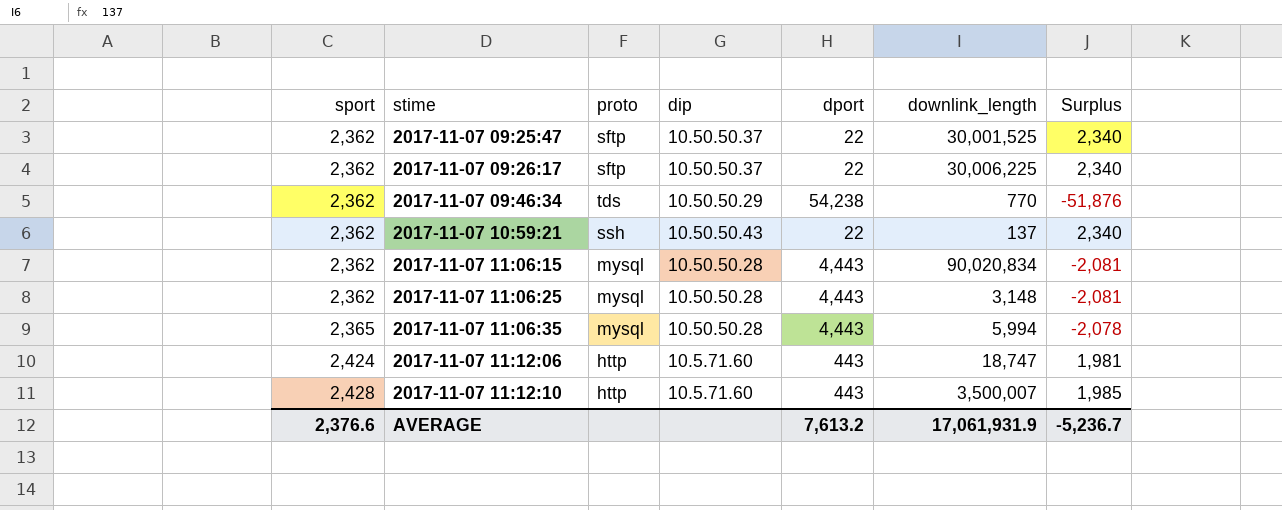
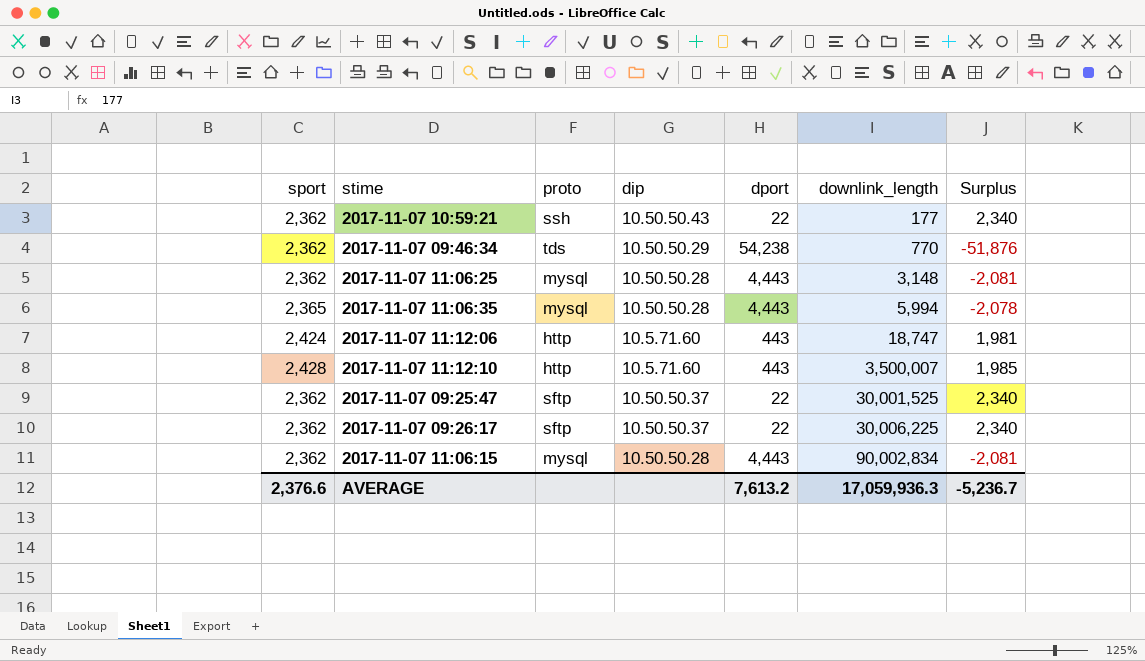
row order: sport ascending -> downlink_length ascending
2017-11-07 10:59:21 | downlink_length: 137 -> 177
2017-11-07 11:06:15 | downlink_length: 90,020,834 -> 90,002,834
AVERAGE | downlink_length: 17,061,931.9 -> 17,059,936.3

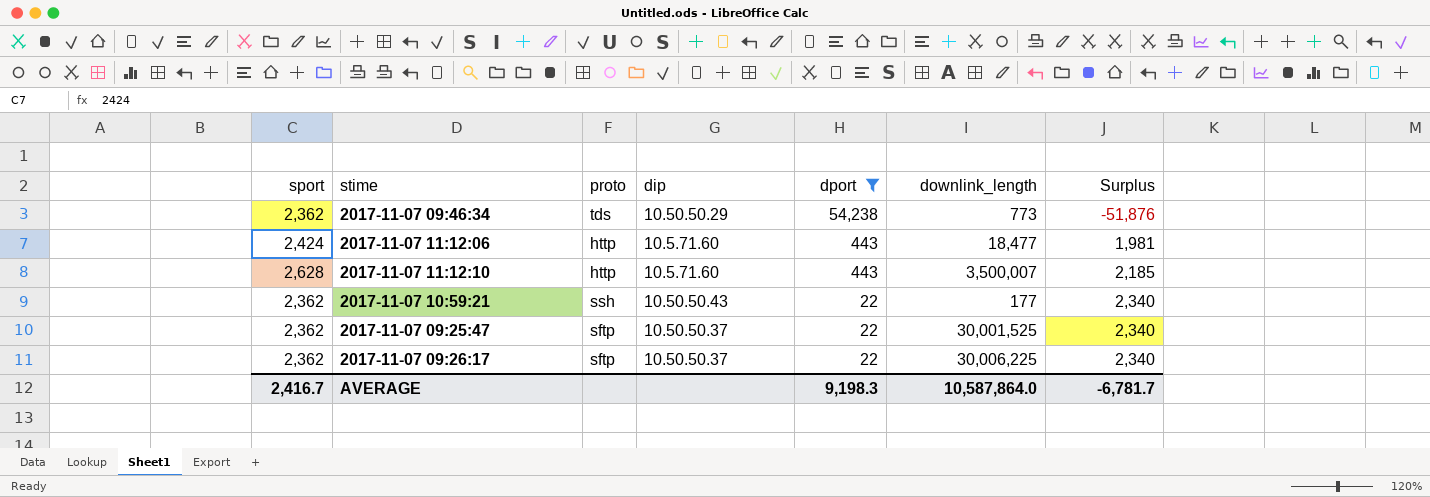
filter: none -> dport != 4,443
row order: downlink_length ascending -> dport descending
2017-11-07 09:46:34 | downlink_length: 770 -> 773
2017-11-07 11:12:06 | downlink_length: 18,747 -> 18,477
2017-11-07 11:12:10 | sport: 2,428 -> 2,628
2017-11-07 11:12:10 | Surplus: 1,985 -> 2,185
AVERAGE | sport: 2,376.6 -> 2,416.7
AVERAGE | dport: 7,613.2 -> 9,198.3
AVERAGE | downlink_length: 17,059,936.3 -> 10,587,864.0
AVERAGE | Surplus: -5,236.7 -> -6,781.7

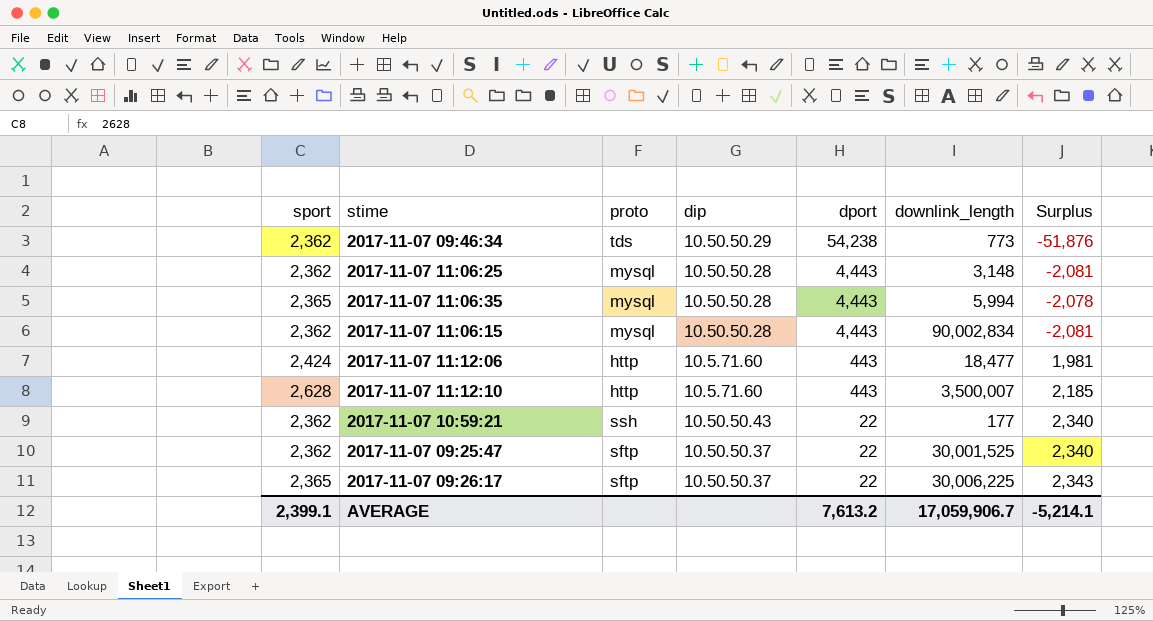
filter: dport != 4,443 -> none
2017-11-07 09:26:17 | sport: 2,362 -> 2,365
2017-11-07 09:26:17 | Surplus: 2,340 -> 2,343
AVERAGE | sport: 2,416.7 -> 2,399.1
AVERAGE | dport: 9,198.3 -> 7,613.2
AVERAGE | downlink_length: 10,587,864.0 -> 17,059,906.7
AVERAGE | Surplus: -6,781.7 -> -5,214.1

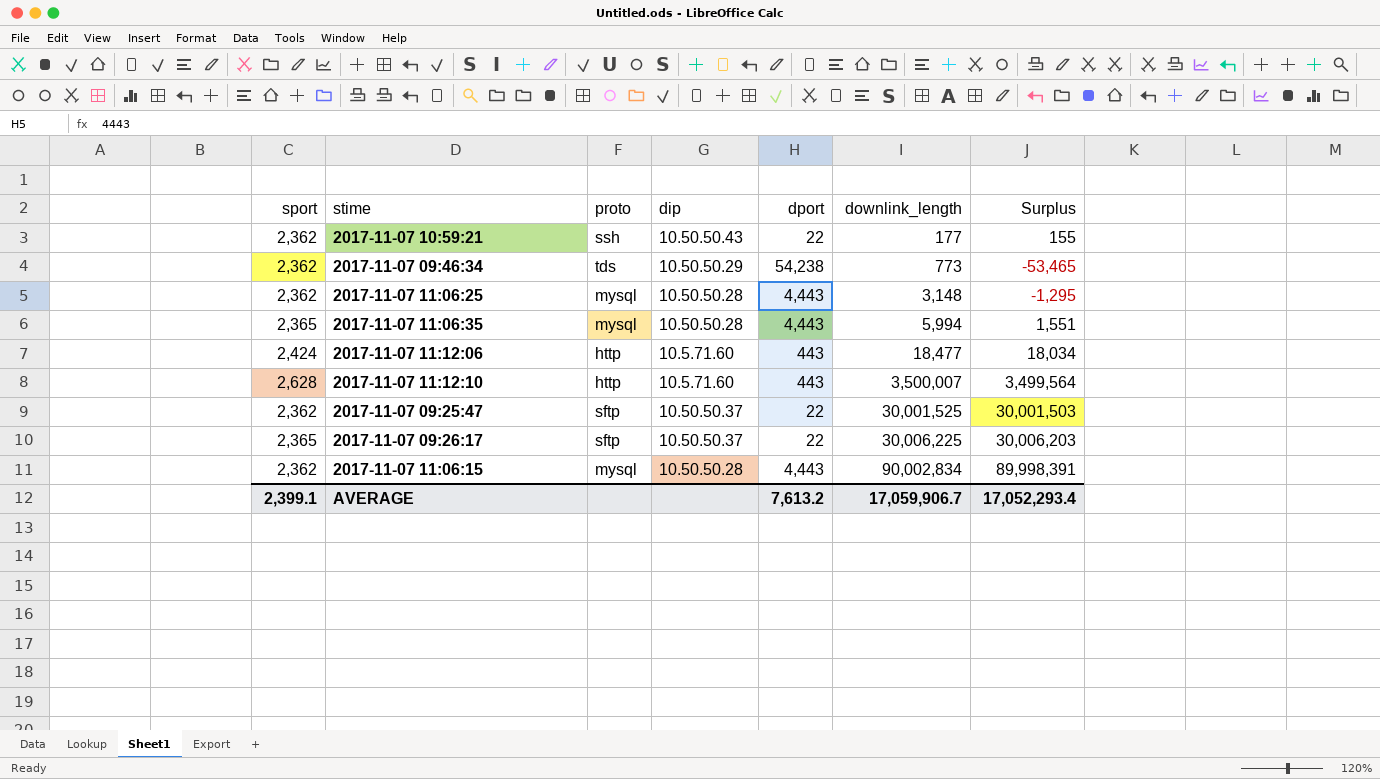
row order: dport descending -> downlink_length ascending
column Surplus | formula: [sport] - [dport] -> [downlink_length] - [dport]
AVERAGE | Surplus: -5,214.1 -> 17,052,293.4

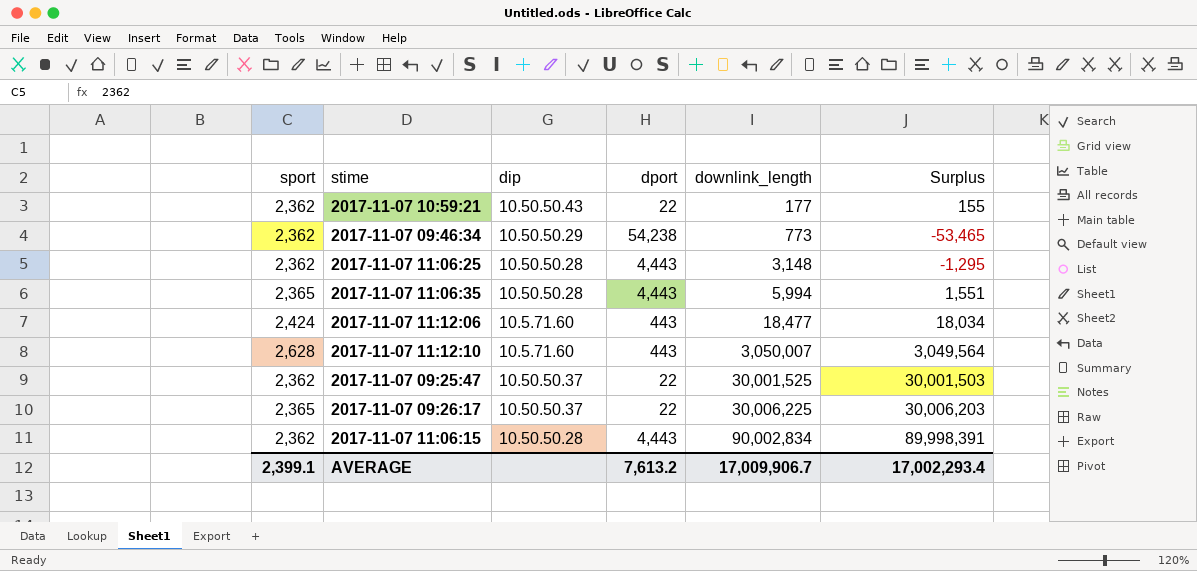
column proto | position: 3 -> none
2017-11-07 11:12:10 | downlink_length: 3,500,007 -> 3,050,007
2017-11-07 11:12:10 | Surplus: 3,499,564 -> 3,049,564
AVERAGE | downlink_length: 17,059,906.7 -> 17,009,906.7
AVERAGE | Surplus: 17,052,293.4 -> 17,002,293.4

